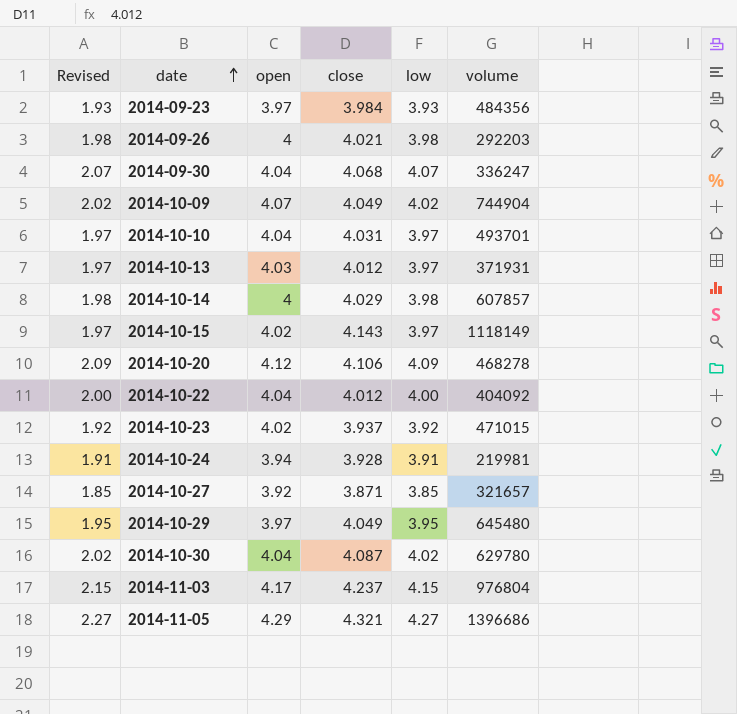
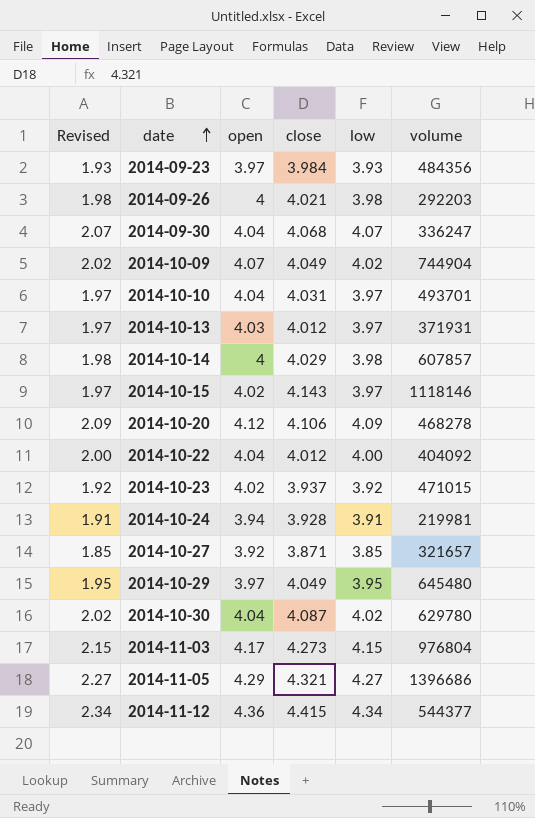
2014-10-15 | volume: 1118149 -> 1118146
2014-11-03 | close: 4.237 -> 4.273
row 2014-11-12: none -> 2.34 | 4.36 | 4.415 | 4.34 | 544377

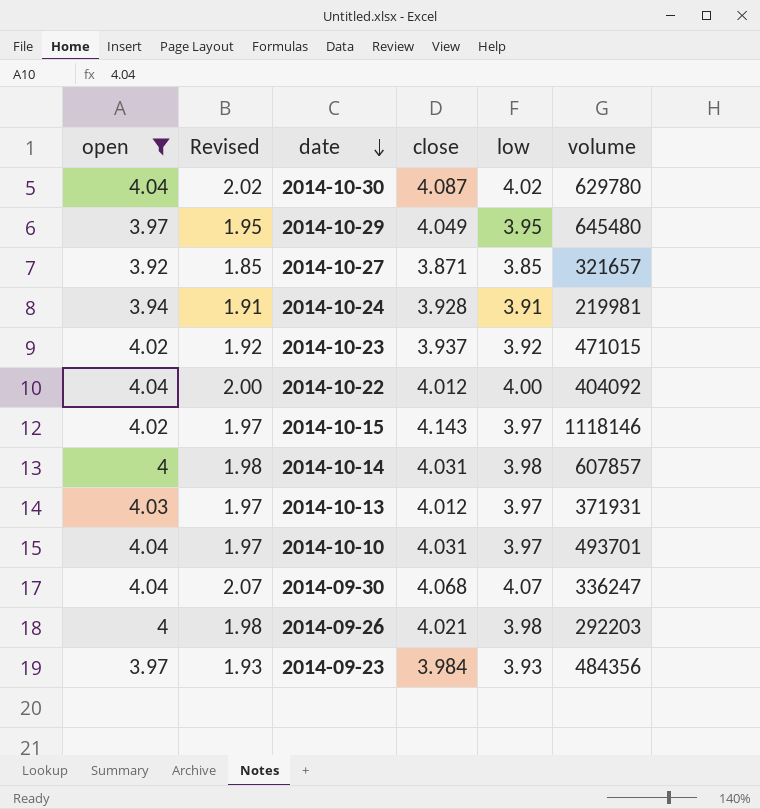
filter: none -> open <= 4.04
row order: date ascending -> date descending
column open | position: 3 -> 1
2014-10-14 | close: 4.029 -> 4.031

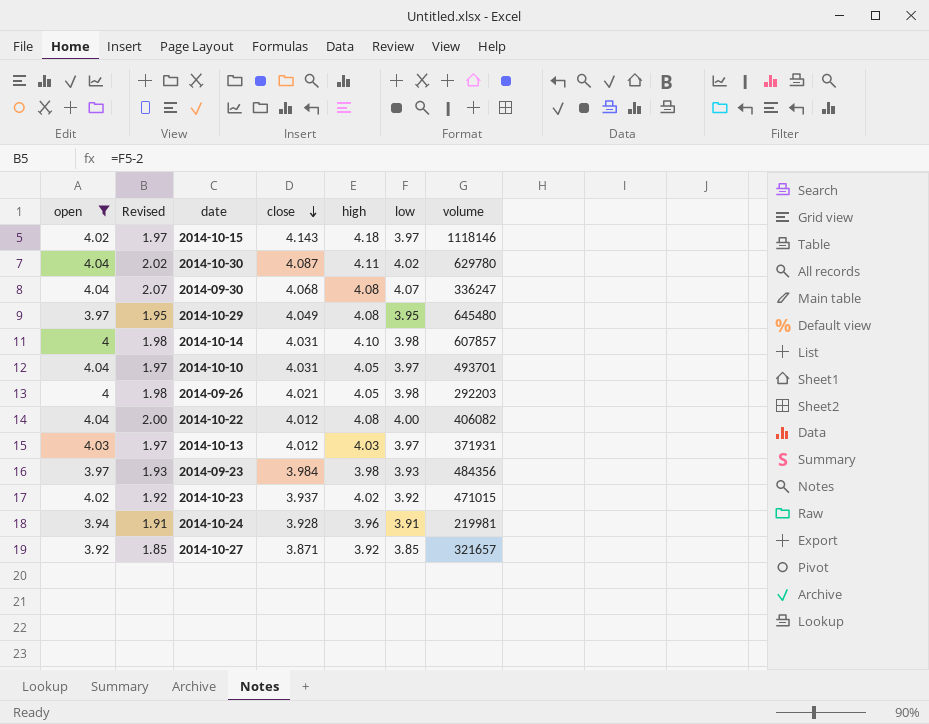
row order: date descending -> close descending
column high | position: none -> 5
2014-10-22 | volume: 404092 -> 406082

